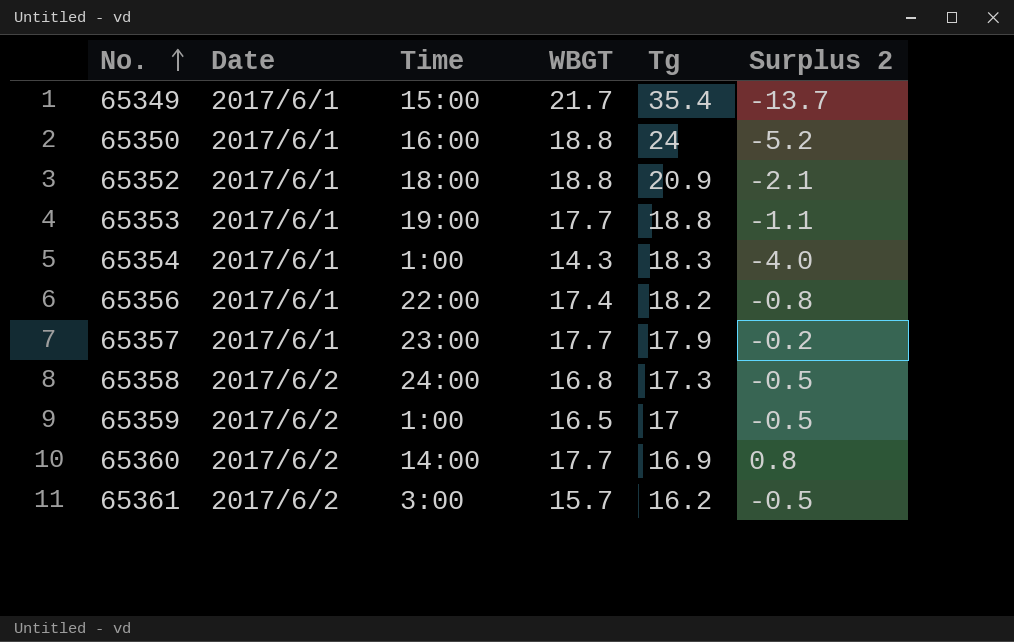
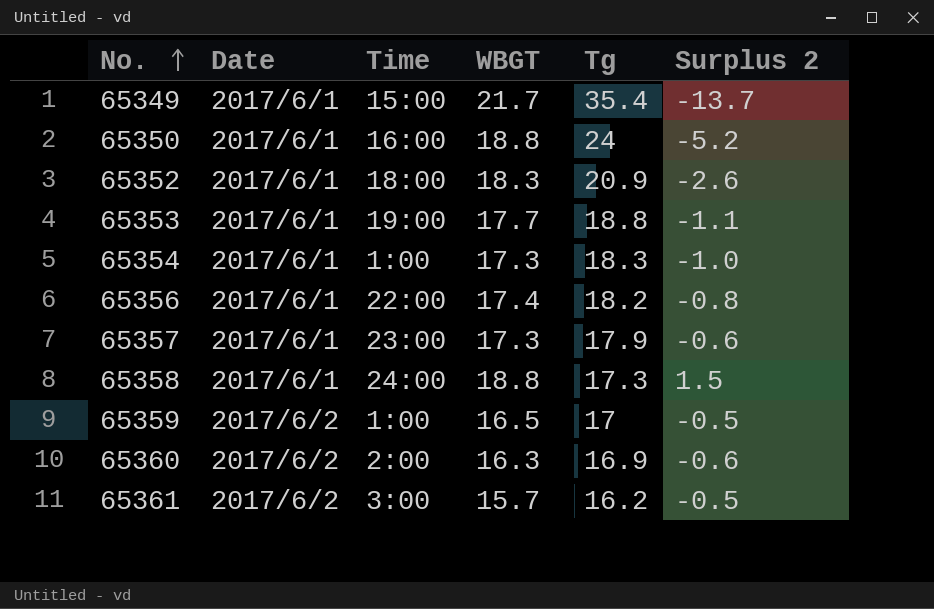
65352 | WBGT: 18.8 -> 18.3
65352 | Surplus 2: -2.1 -> -2.6
65354 | WBGT: 14.3 -> 17.3
65354 | Surplus 2: -4.0 -> -1.0
65357 | WBGT: 17.7 -> 17.3
65357 | Surplus 2: -0.2 -> -0.6
65358 | Date: 2017/6/2 -> 2017/6/1
65358 | WBGT: 16.8 -> 18.8
65358 | Surplus 2: -0.5 -> 1.5
65360 | Time: 14:00 -> 2:00
65360 | WBGT: 17.7 -> 16.3
65360 | Surplus 2: 0.8 -> -0.6

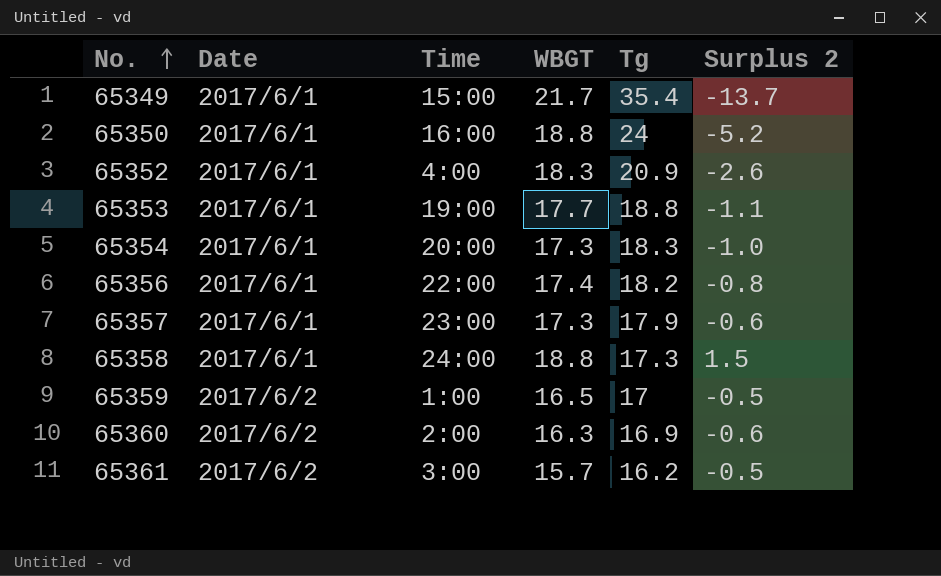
65352 | Time: 18:00 -> 4:00
65354 | Time: 1:00 -> 20:00

